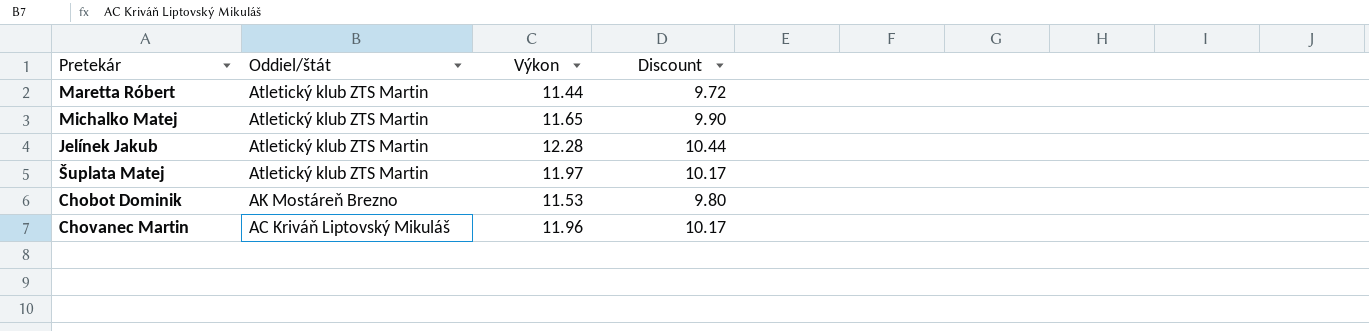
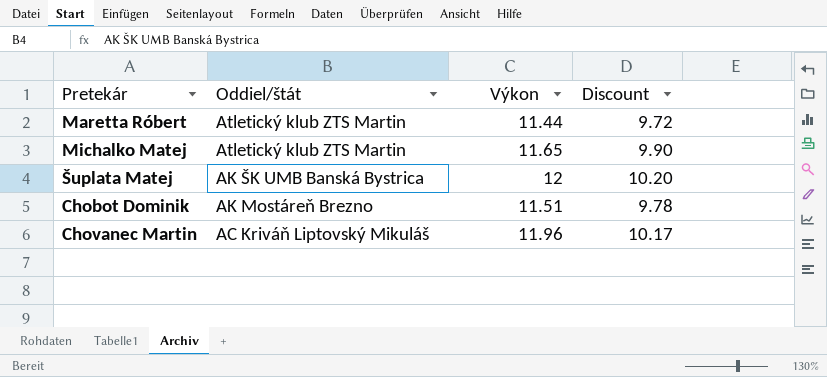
row Jelínek Jakub: Atletický klub ZTS Martin | 12.28 | 10.44 -> none
Šuplata Matej | Oddiel/štát: Atletický klub ZTS Martin -> AK ŠK UMB Banská Bystrica
Šuplata Matej | Výkon: 11.97 -> 12
Šuplata Matej | Discount: 10.17 -> 10.20
Chobot Dominik | Výkon: 11.53 -> 11.51
Chobot Dominik | Discount: 9.80 -> 9.78

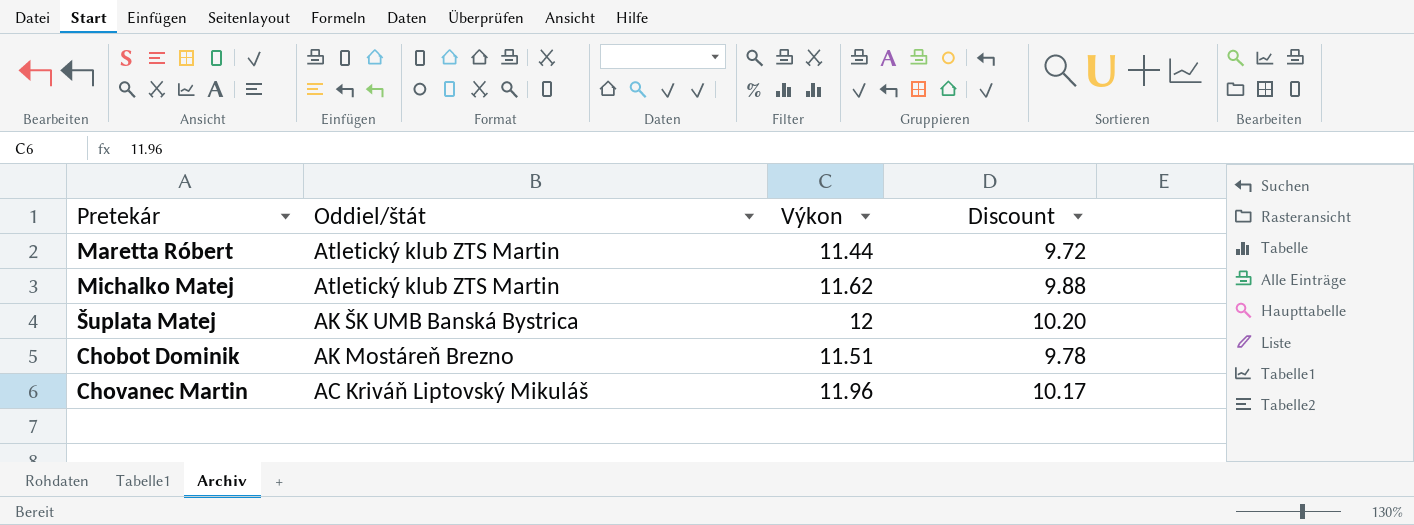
Michalko Matej | Výkon: 11.65 -> 11.62
Michalko Matej | Discount: 9.90 -> 9.88

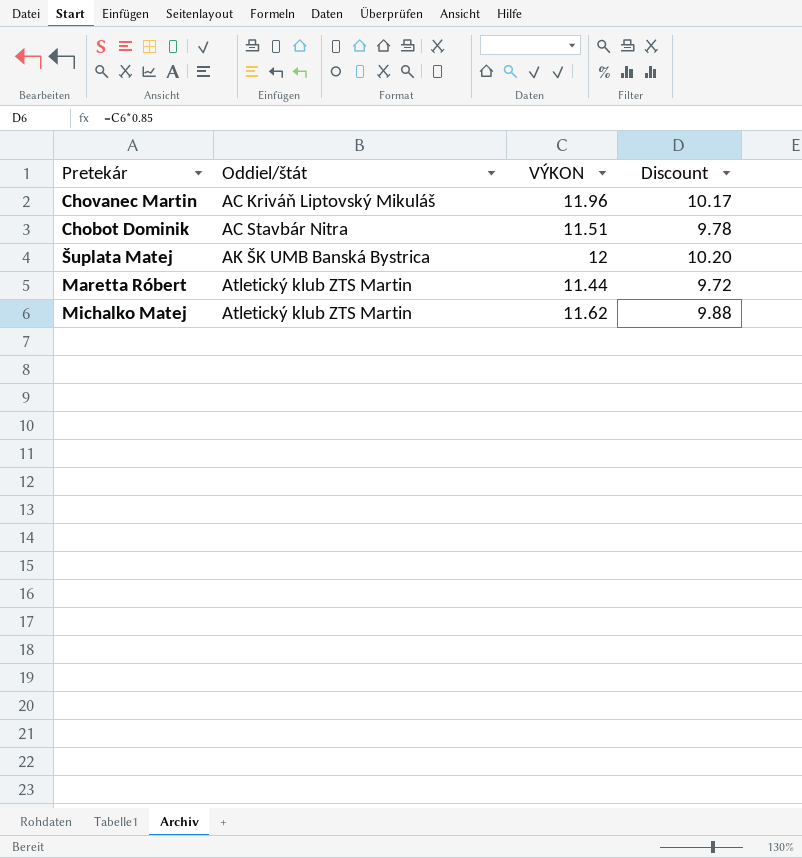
row order: Oddiel/štát descending -> Oddiel/štát ascending
column name: Výkon -> VÝKON
Chobot Dominik | Oddiel/štát: AK Mostáreň Brezno -> AC Stavbár Nitra

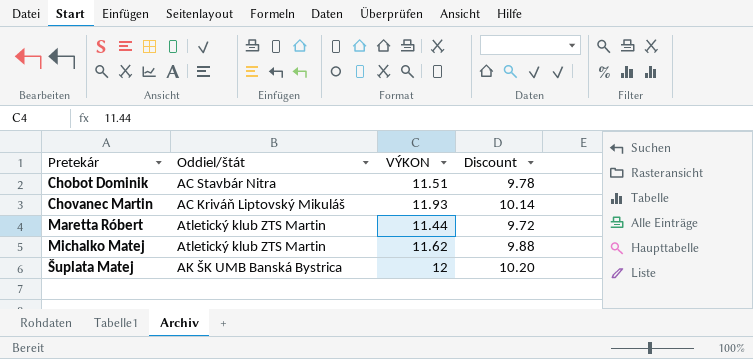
row order: Oddiel/štát ascending -> Pretekár ascending
Chovanec Martin | VÝKON: 11.96 -> 11.93
Chovanec Martin | Discount: 10.17 -> 10.14

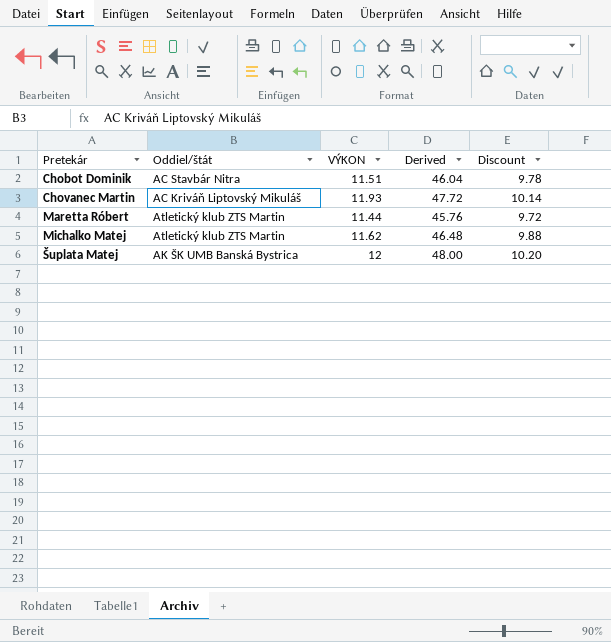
column Derived | formula: none -> [VÝKON] * 4

